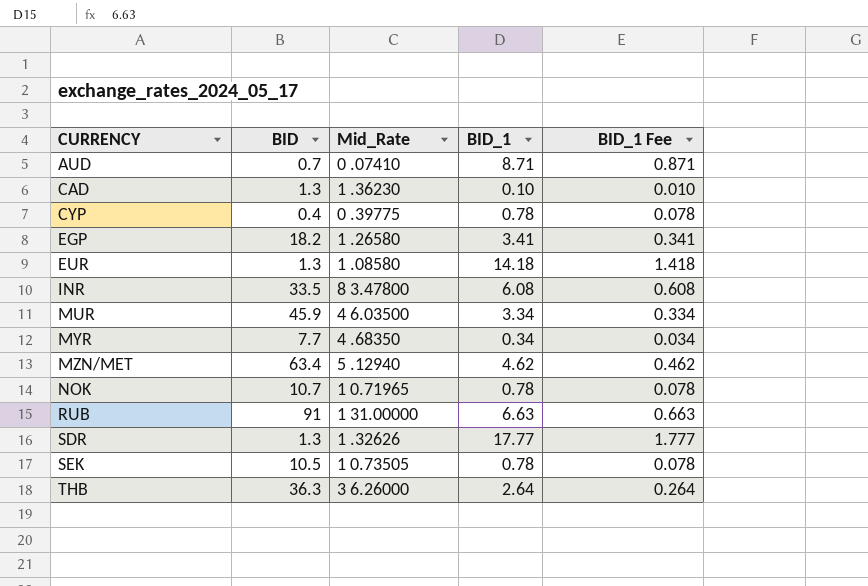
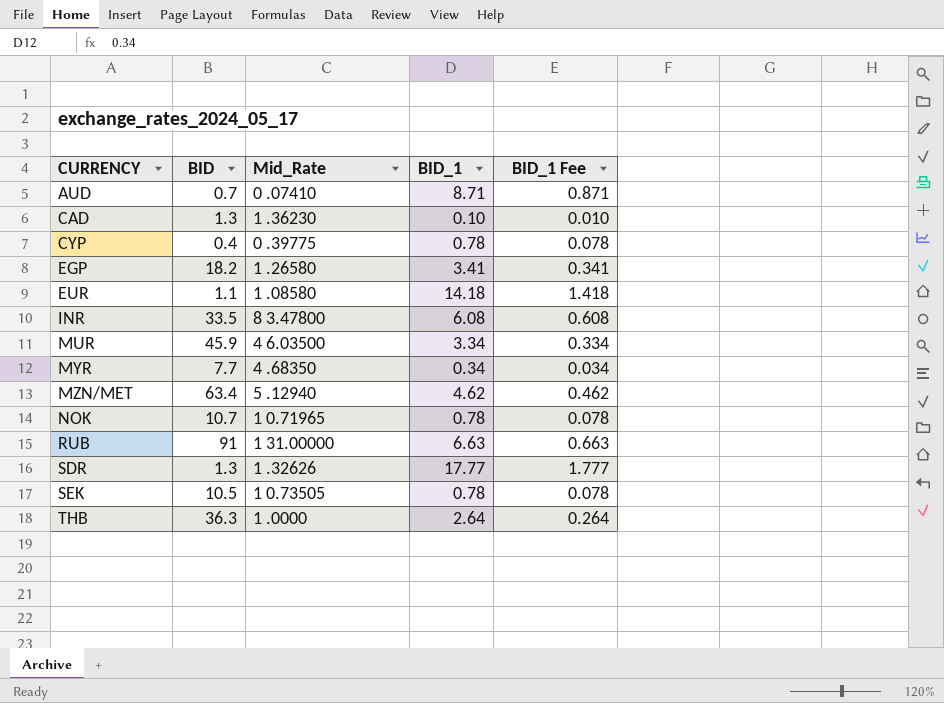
EUR | BID: 1.3 -> 1.1
THB | Mid_Rate: 3 6.26000 -> 1 .0000

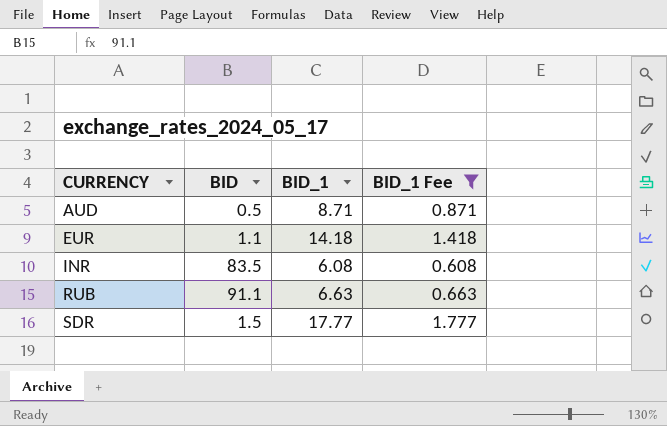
filter: none -> BID_1 Fee >= 0.608
column Mid_Rate | position: 3 -> none
AUD | BID: 0.7 -> 0.5
INR | BID: 33.5 -> 83.5
RUB | BID: 91 -> 91.1
SDR | BID: 1.3 -> 1.5

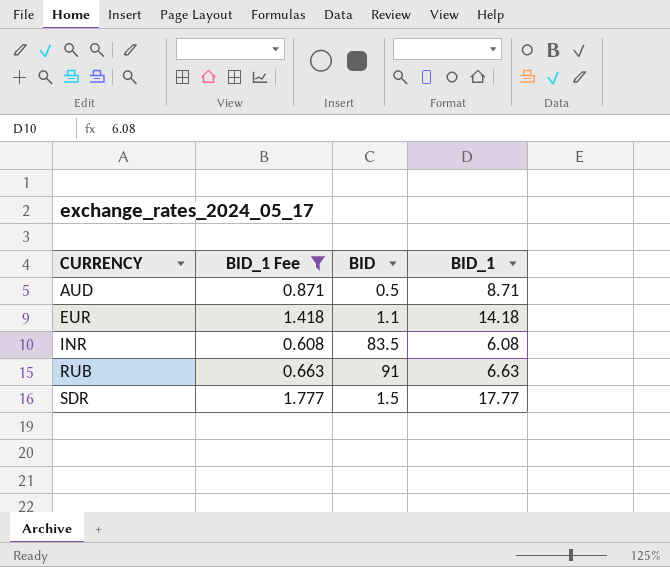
column BID_1 Fee | position: 4 -> 2
RUB | BID: 91.1 -> 91

